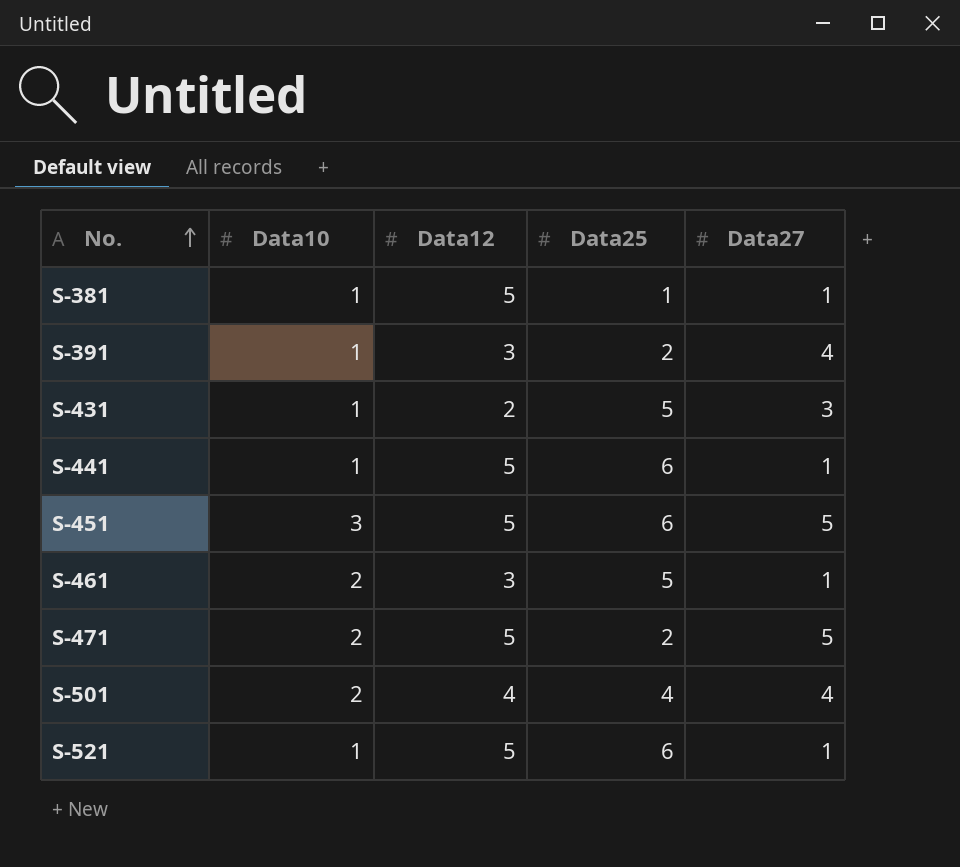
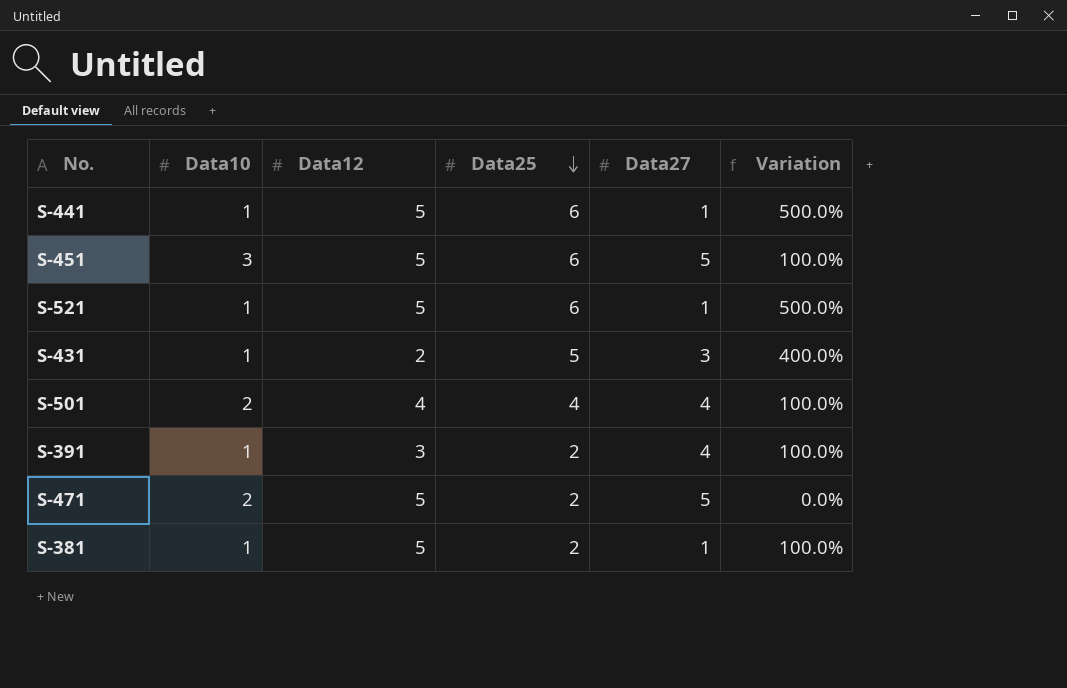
row order: No. ascending -> Data25 descending
column Variation | formula: none -> ([Data25] - [Data10]) / [Data10]
row S-461: 2 | 3 | 5 | 1 -> none
S-381 | Data25: 1 -> 2

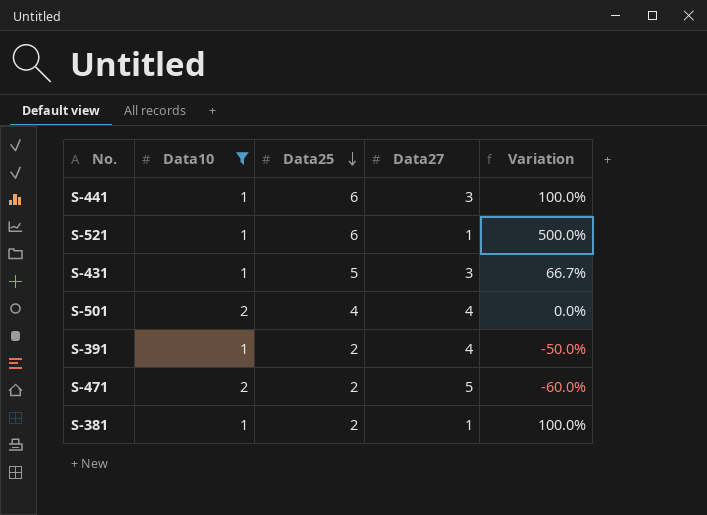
filter: none -> Data10 != 3
column Data12 | position: 3 -> none
column Variation | formula: ([Data25] - [Data10]) / [Data10] -> ([Data25] - [Data27]) / [Data27]
S-441 | Data27: 1 -> 3

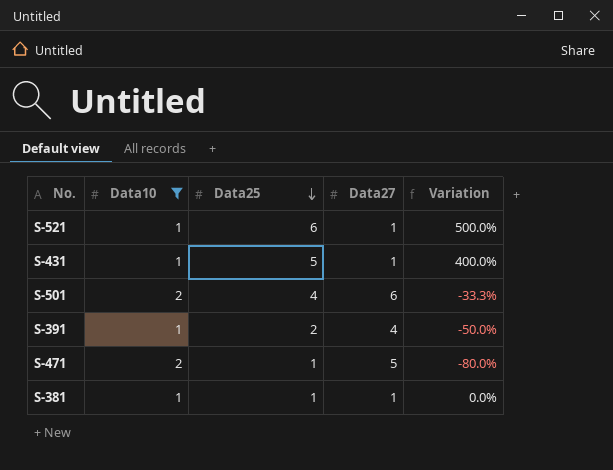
row S-441: 1 | 6 | 3 | 100.0% -> none
S-431 | Data27: 3 -> 1
S-431 | Variation: 66.7% -> 400.0%
S-501 | Data27: 4 -> 6
S-501 | Variation: 0.0% -> -33.3%
S-471 | Data25: 2 -> 1
S-471 | Variation: -60.0% -> -80.0%
S-381 | Data25: 2 -> 1
S-381 | Variation: 100.0% -> 0.0%

